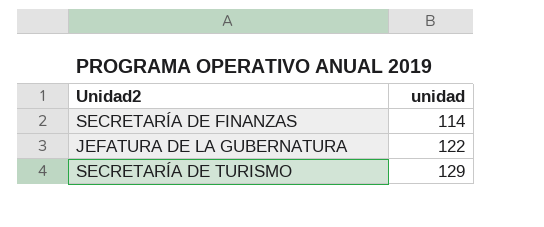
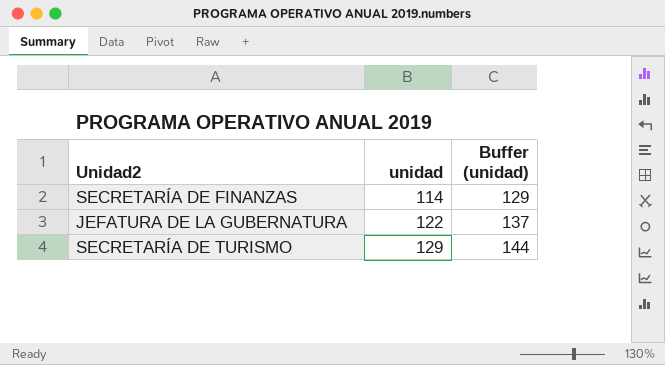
column Buffer (unidad) | formula: none -> [unidad] + 15

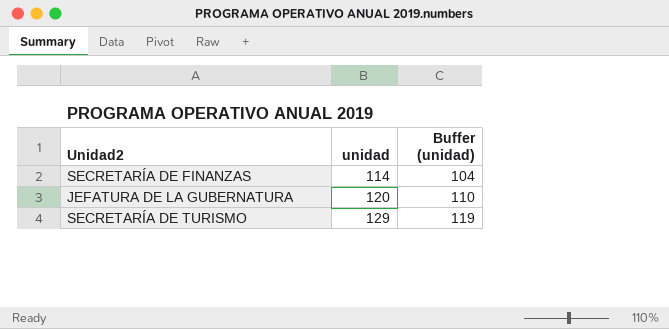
column Buffer (unidad) | formula: [unidad] + 15 -> [unidad] - 10
JEFATURA DE LA GUBERNATURA | unidad: 122 -> 120

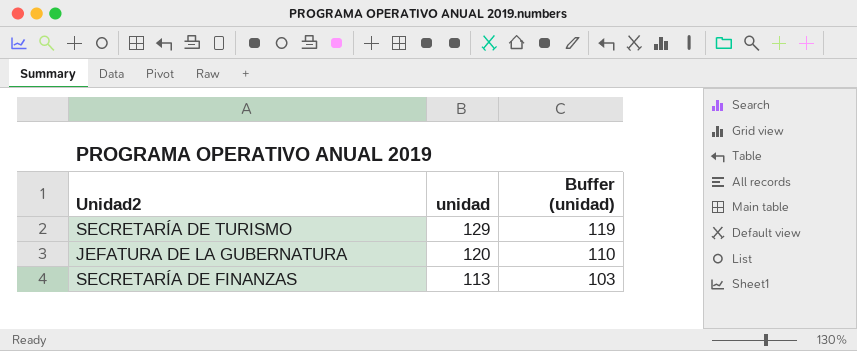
row order: unidad ascending -> unidad descending
SECRETARÍA DE FINANZAS | unidad: 114 -> 113
SECRETARÍA DE FINANZAS | Buffer (unidad): 104 -> 103

